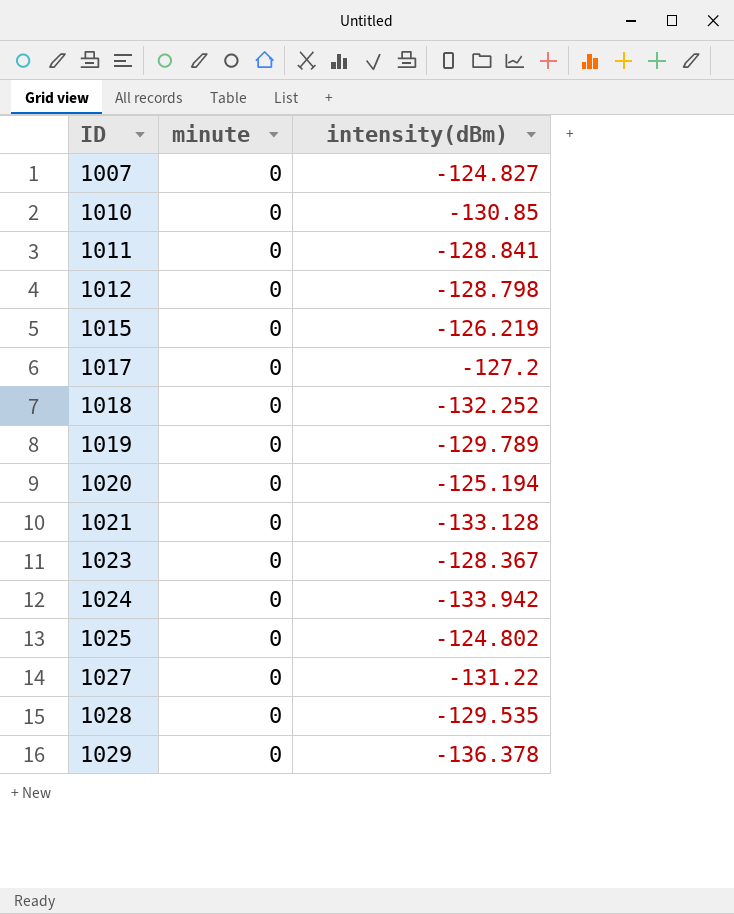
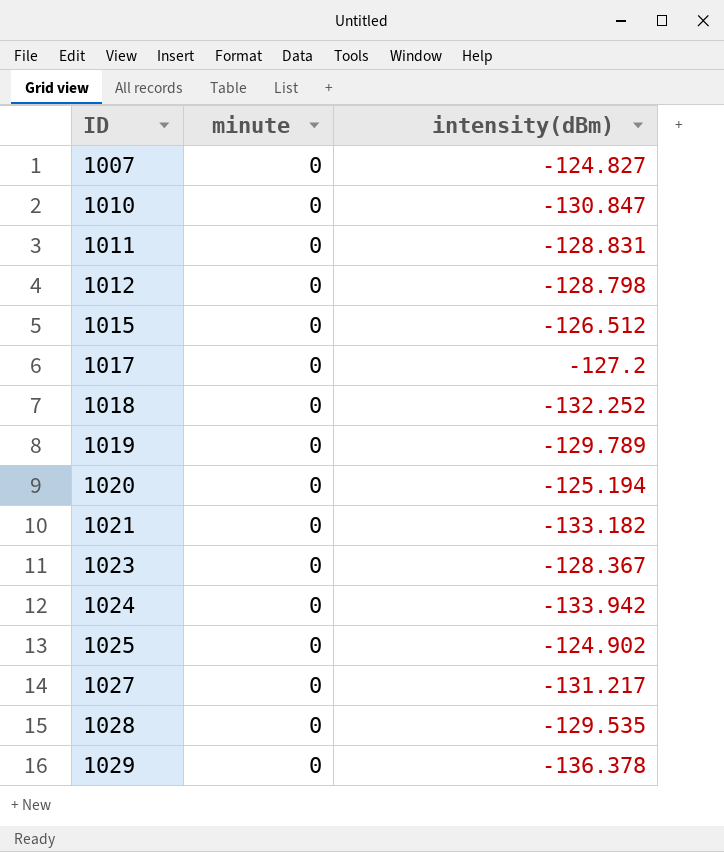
1010 | intensity(dBm): -130.85 -> -130.847
1011 | intensity(dBm): -128.841 -> -128.831
1015 | intensity(dBm): -126.219 -> -126.512
1021 | intensity(dBm): -133.128 -> -133.182
1025 | intensity(dBm): -124.802 -> -124.902
1027 | intensity(dBm): -131.22 -> -131.217

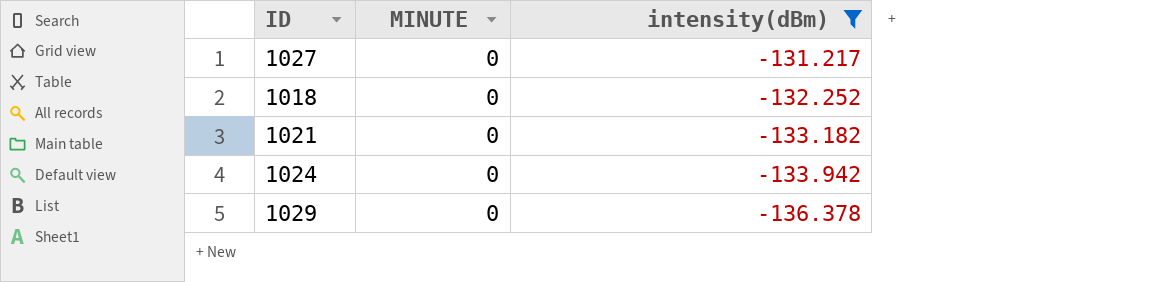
filter: none -> intensity(dBm) <= -131.217
row order: ID ascending -> intensity(dBm) descending
column name: minute -> MINUTE

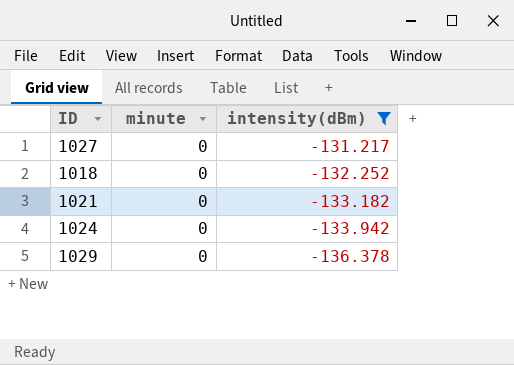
column name: MINUTE -> minute

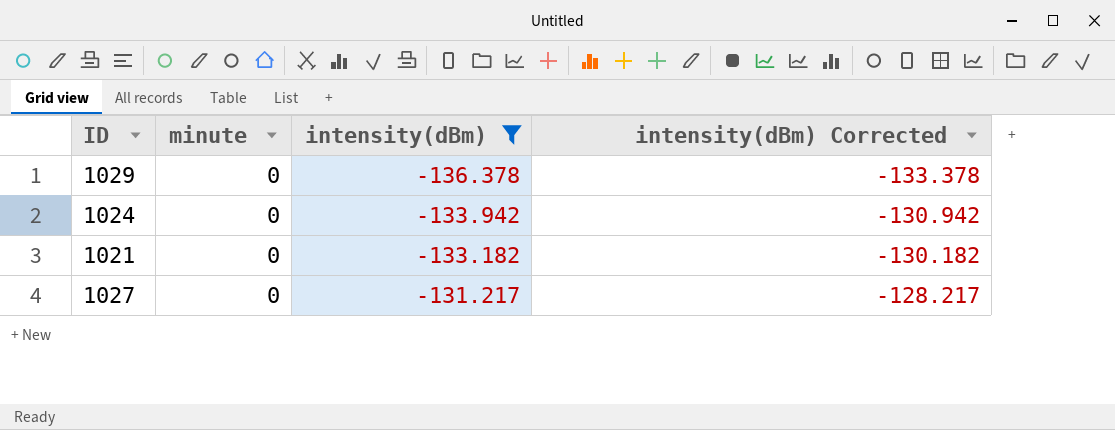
row order: intensity(dBm) descending -> intensity(dBm) ascending
column intensity(dBm) Corrected | formula: none -> [intensity(dBm)] + 3
row 1018: 0 | -132.252 -> none

